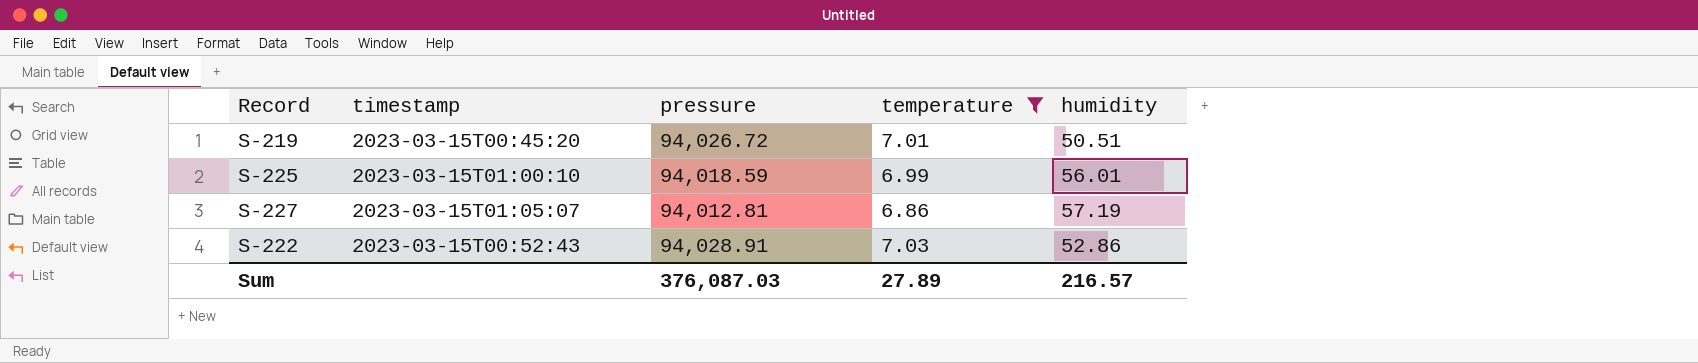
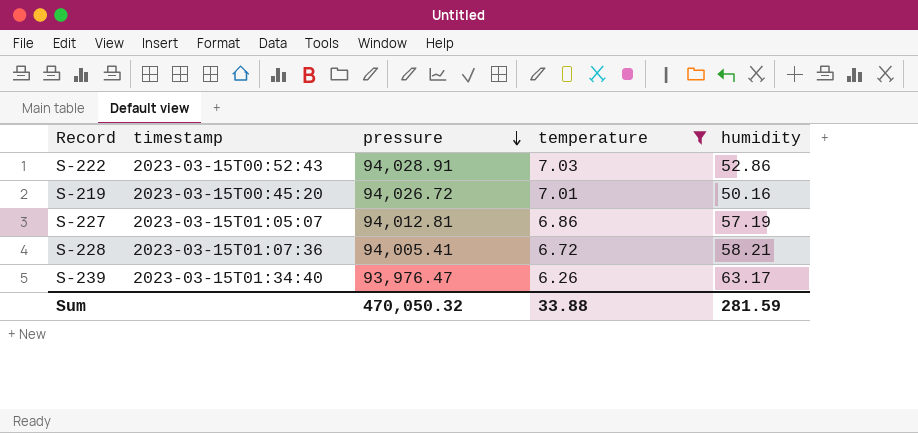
row order: none -> pressure descending
row S-225: 2023-03-15T01:00:10 | 94,018.59 | 6.99 | 56.01 -> none
S-219 | humidity: 50.51 -> 50.16
row S-228: none -> 2023-03-15T01:07:36 | 94,005.41 | 6.72 | 58.21
row S-239: none -> 2023-03-15T01:34:40 | 93,976.47 | 6.26 | 63.17
Sum | pressure: 376,087.03 -> 470,050.32
Sum | temperature: 27.89 -> 33.88
Sum | humidity: 216.57 -> 281.59

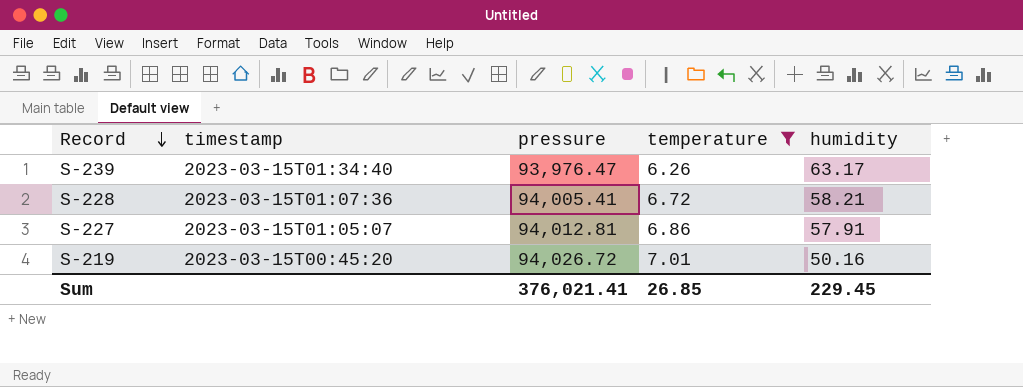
row order: pressure descending -> Record descending
row S-222: 2023-03-15T00:52:43 | 94,028.91 | 7.03 | 52.86 -> none
S-227 | humidity: 57.19 -> 57.91
Sum | pressure: 470,050.32 -> 376,021.41
Sum | temperature: 33.88 -> 26.85
Sum | humidity: 281.59 -> 229.45

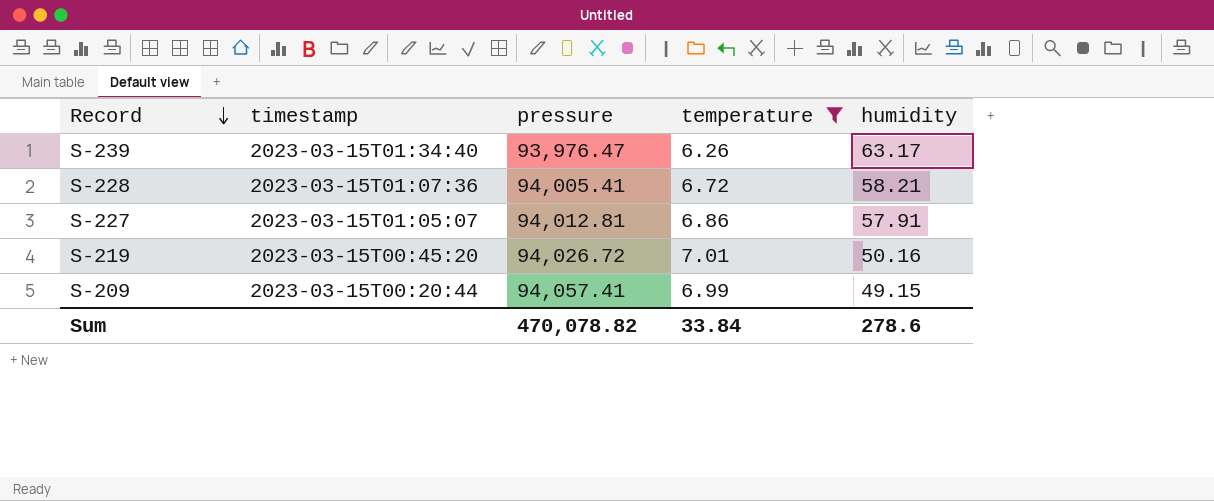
row S-209: none -> 2023-03-15T00:20:44 | 94,057.41 | 6.99 | 49.15
Sum | pressure: 376,021.41 -> 470,078.82
Sum | temperature: 26.85 -> 33.84
Sum | humidity: 229.45 -> 278.6

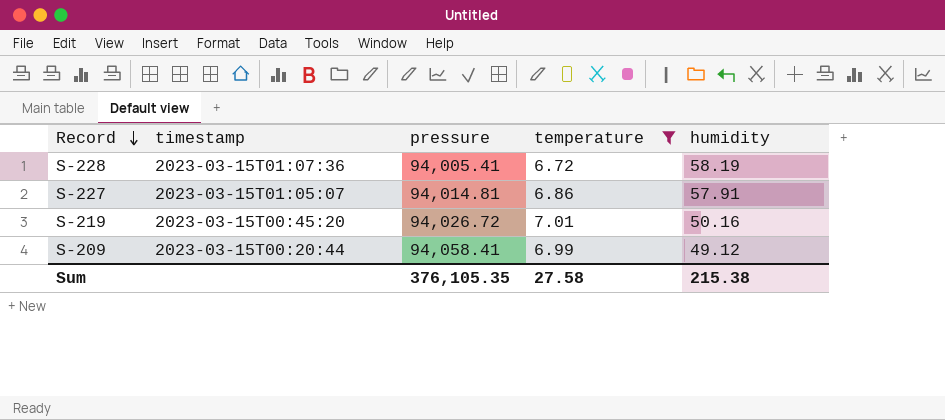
row S-239: 2023-03-15T01:34:40 | 93,976.47 | 6.26 | 63.17 -> none
S-228 | humidity: 58.21 -> 58.19
S-227 | pressure: 94,012.81 -> 94,014.81
S-209 | pressure: 94,057.41 -> 94,058.41
S-209 | humidity: 49.15 -> 49.12
Sum | pressure: 470,078.82 -> 376,105.35
Sum | temperature: 33.84 -> 27.58
Sum | humidity: 278.6 -> 215.38

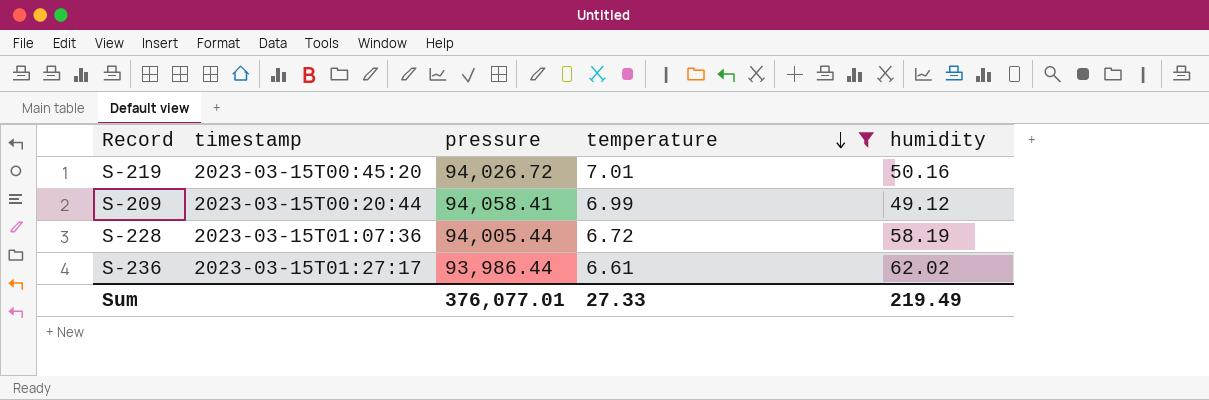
row order: Record descending -> temperature descending
row S-227: 2023-03-15T01:05:07 | 94,014.81 | 6.86 | 57.91 -> none
S-228 | pressure: 94,005.41 -> 94,005.44
row S-236: none -> 2023-03-15T01:27:17 | 93,986.44 | 6.61 | 62.02
Sum | pressure: 376,105.35 -> 376,077.01
Sum | temperature: 27.58 -> 27.33
Sum | humidity: 215.38 -> 219.49

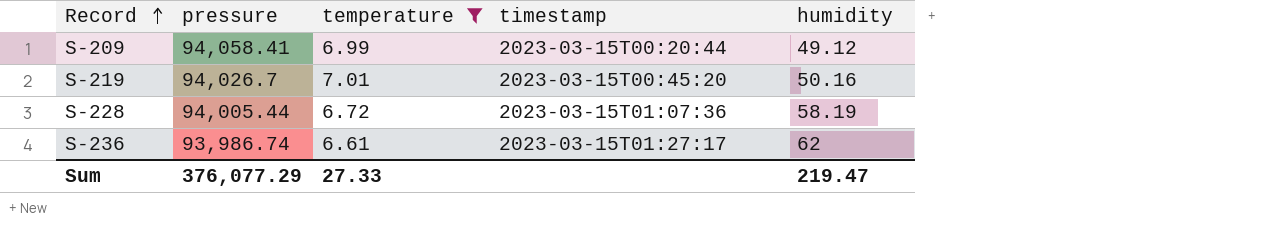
row order: temperature descending -> Record ascending
column timestamp | position: 2 -> 4
S-219 | pressure: 94,026.72 -> 94,026.7
S-236 | pressure: 93,986.44 -> 93,986.74
S-236 | humidity: 62.02 -> 62
Sum | pressure: 376,077.01 -> 376,077.29
Sum | humidity: 219.49 -> 219.47

